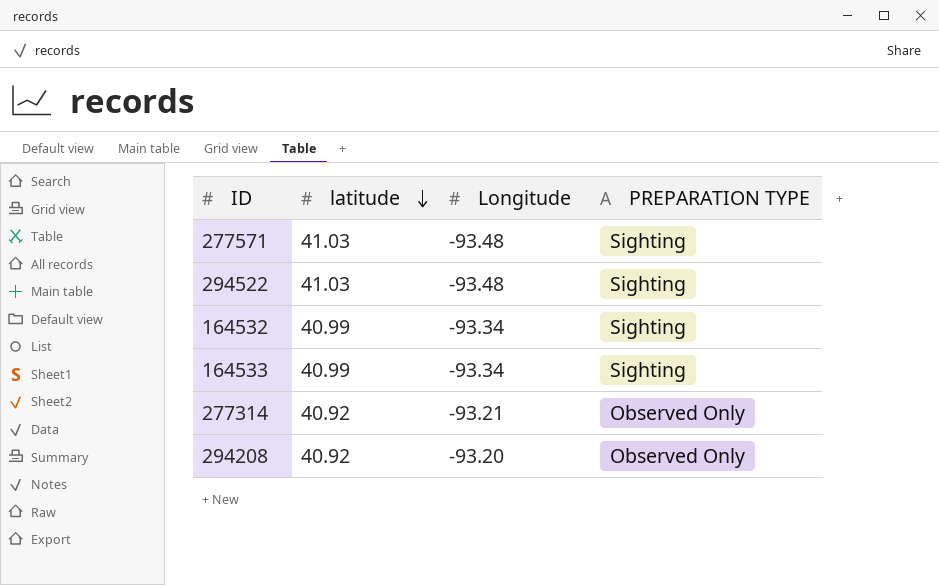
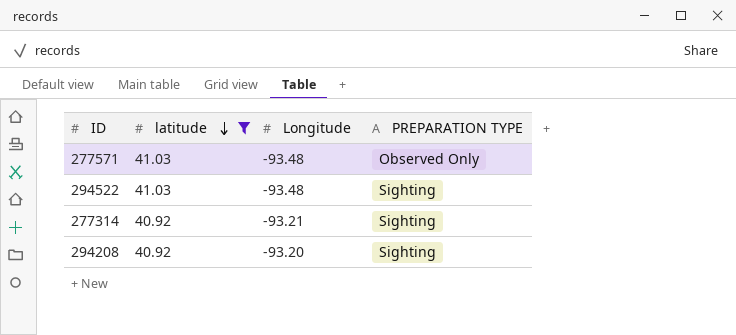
filter: none -> latitude != 40.99
277571 | PREPARATION TYPE: Sighting -> Observed Only
277314 | PREPARATION TYPE: Observed Only -> Sighting
294208 | PREPARATION TYPE: Observed Only -> Sighting

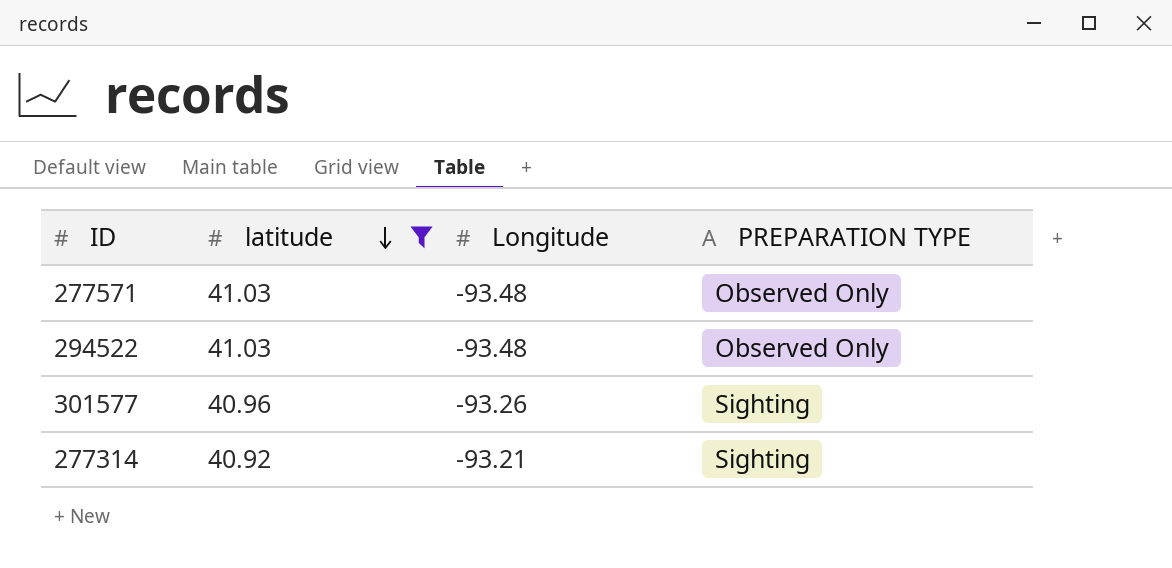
row 294208: 40.92 | -93.20 | Sighting -> none
294522 | PREPARATION TYPE: Sighting -> Observed Only
row 301577: none -> 40.96 | -93.26 | Sighting

